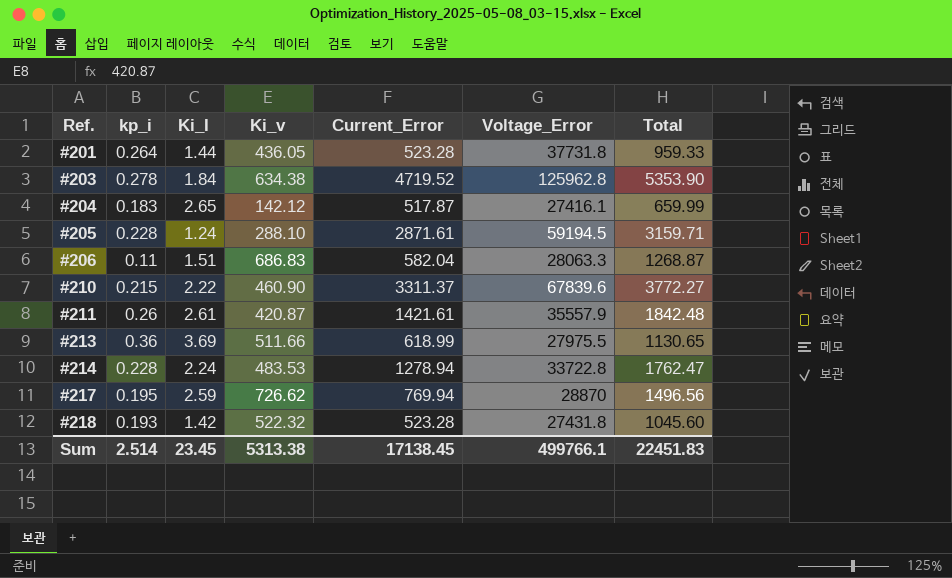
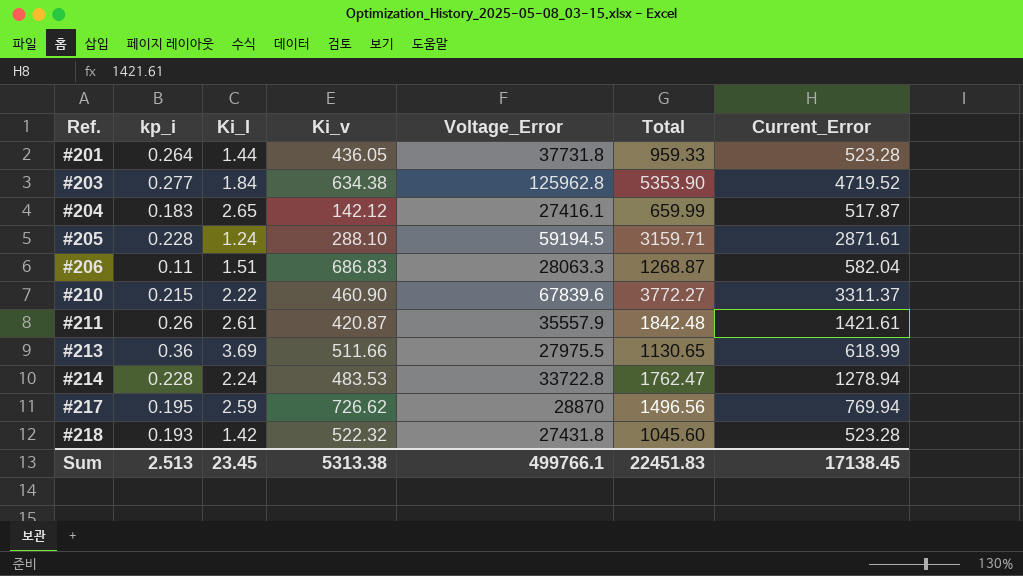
column Current_Error | position: 5 -> 7
#203 | kp_i: 0.278 -> 0.277
Sum | kp_i: 2.514 -> 2.513

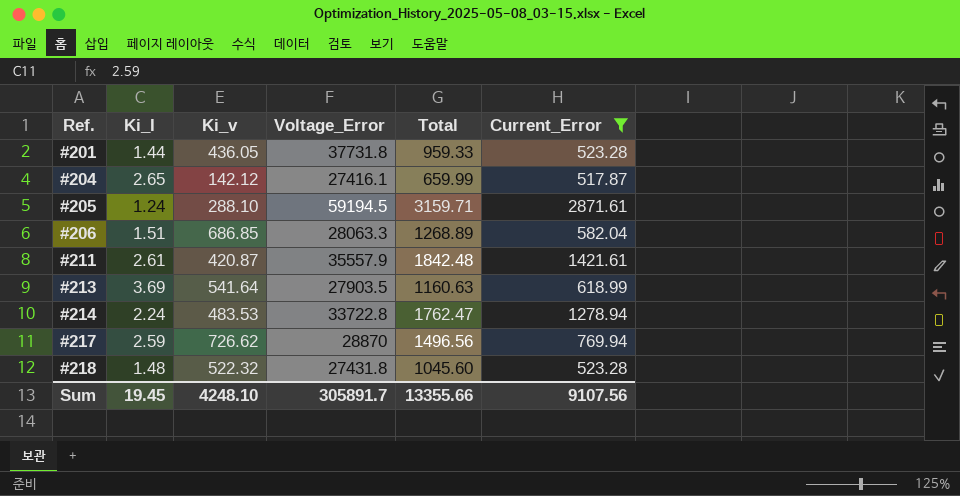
filter: none -> Current_Error <= 2871.61
column kp_i | position: 2 -> none
#206 | Ki_v: 686.83 -> 686.85
#206 | Total: 1268.87 -> 1268.89
#213 | Ki_v: 511.66 -> 541.64
#213 | Voltage_Error: 27975.5 -> 27903.5
#213 | Total: 1130.65 -> 1160.63
#218 | Ki_I: 1.42 -> 1.48
Sum | Ki_I: 23.45 -> 19.45
Sum | Ki_v: 5313.38 -> 4248.10
Sum | Voltage_Error: 499766.1 -> 305891.7
Sum | Total: 22451.83 -> 13355.66
Sum | Current_Error: 17138.45 -> 9107.56

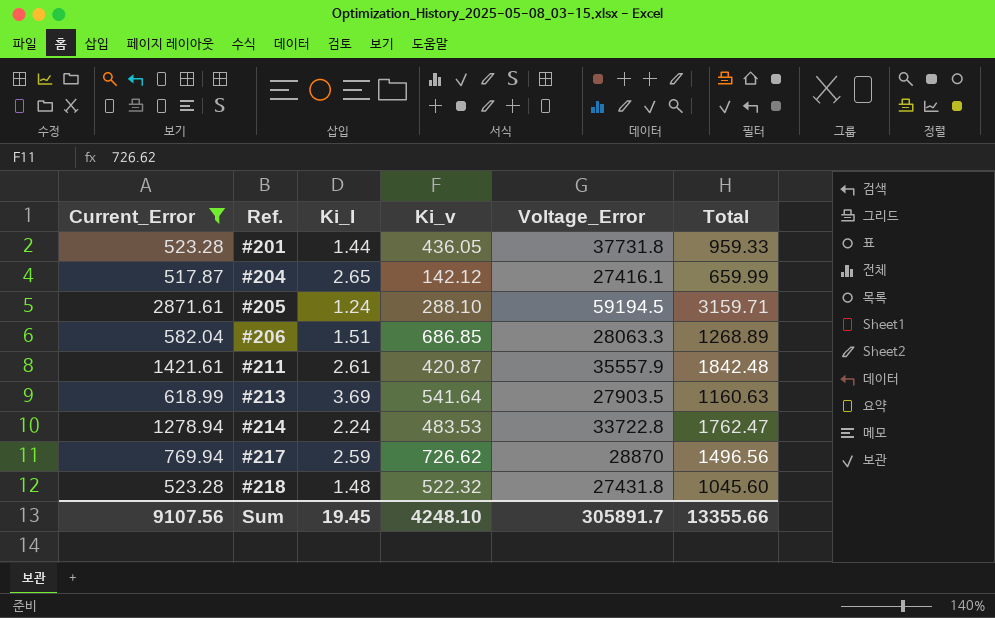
column Current_Error | position: 6 -> 1

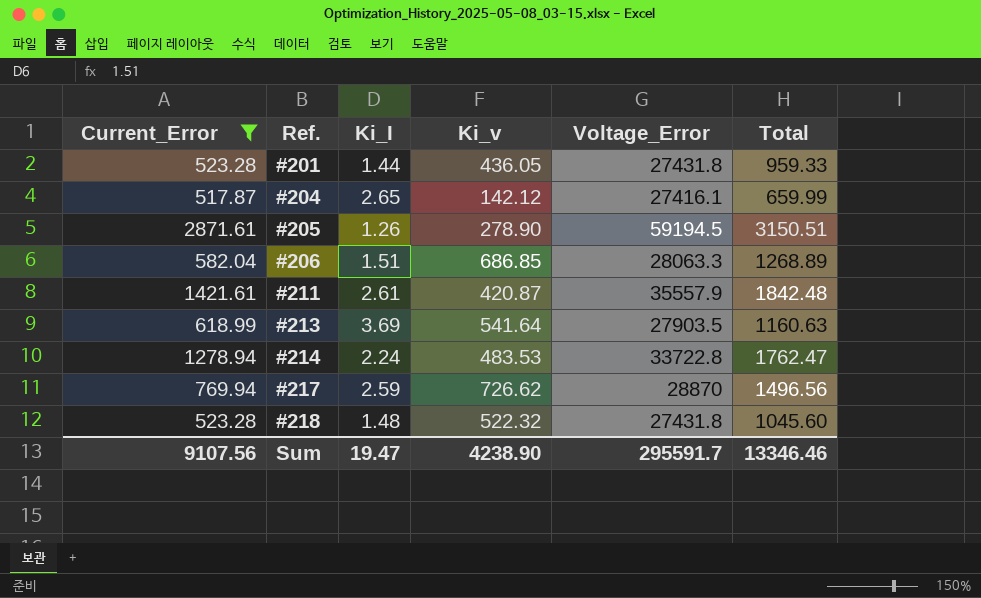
#201 | Voltage_Error: 37731.8 -> 27431.8
#205 | Ki_I: 1.24 -> 1.26
#205 | Ki_v: 288.10 -> 278.90
#205 | Total: 3159.71 -> 3150.51
Sum | Ki_I: 19.45 -> 19.47
Sum | Ki_v: 4248.10 -> 4238.90
Sum | Voltage_Error: 305891.7 -> 295591.7
Sum | Total: 13355.66 -> 13346.46

